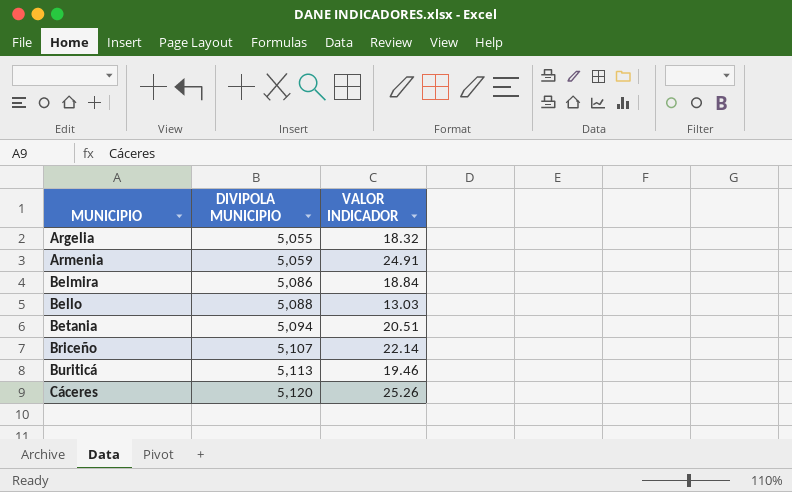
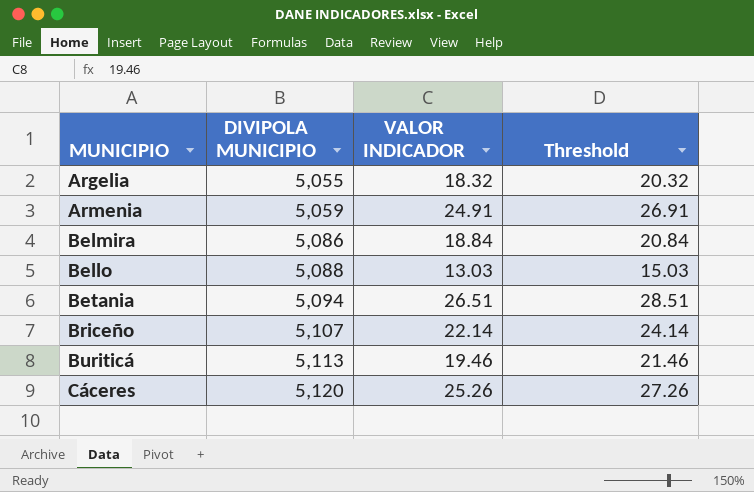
column Threshold | formula: none -> [VALOR INDICADOR] + 2
Betania | VALOR INDICADOR: 20.51 -> 26.51

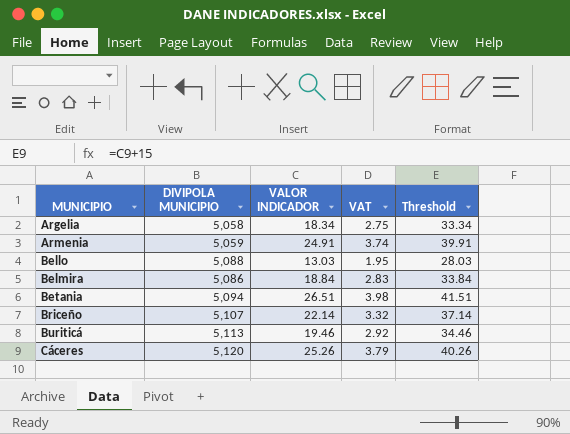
row order: DIVIPOLA MUNICIPIO ascending -> MUNICIPIO ascending
column VAT | formula: none -> [VALOR INDICADOR] * 0.15
column Threshold | formula: [VALOR INDICADOR] + 2 -> [VALOR INDICADOR] + 15
Argelia | DIVIPOLA MUNICIPIO: 5,055 -> 5,058
Argelia | VALOR INDICADOR: 18.32 -> 18.34

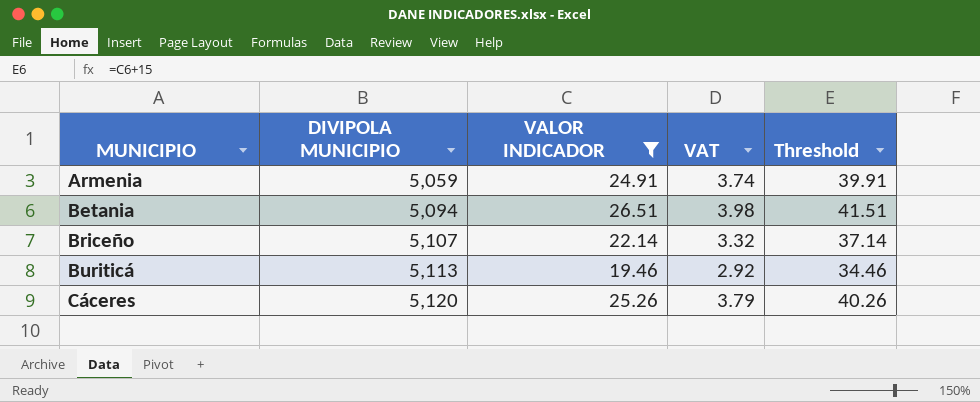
filter: none -> VALOR INDICADOR >= 19.46

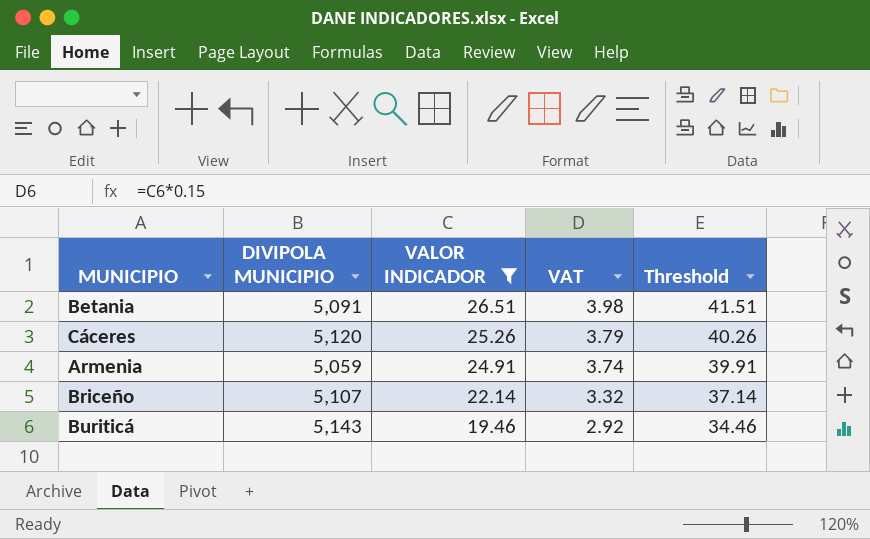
row order: MUNICIPIO ascending -> VALOR INDICADOR descending
Betania | DIVIPOLA MUNICIPIO: 5,094 -> 5,091
Buriticá | DIVIPOLA MUNICIPIO: 5,113 -> 5,143

